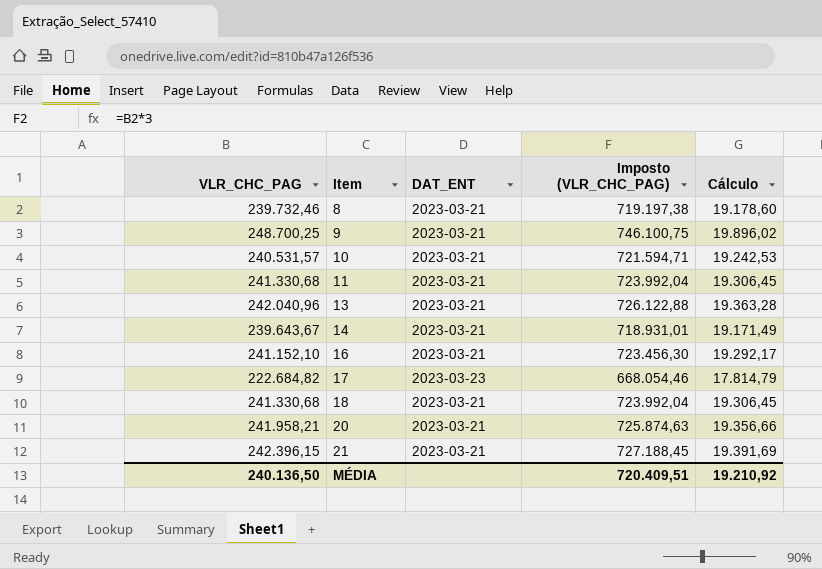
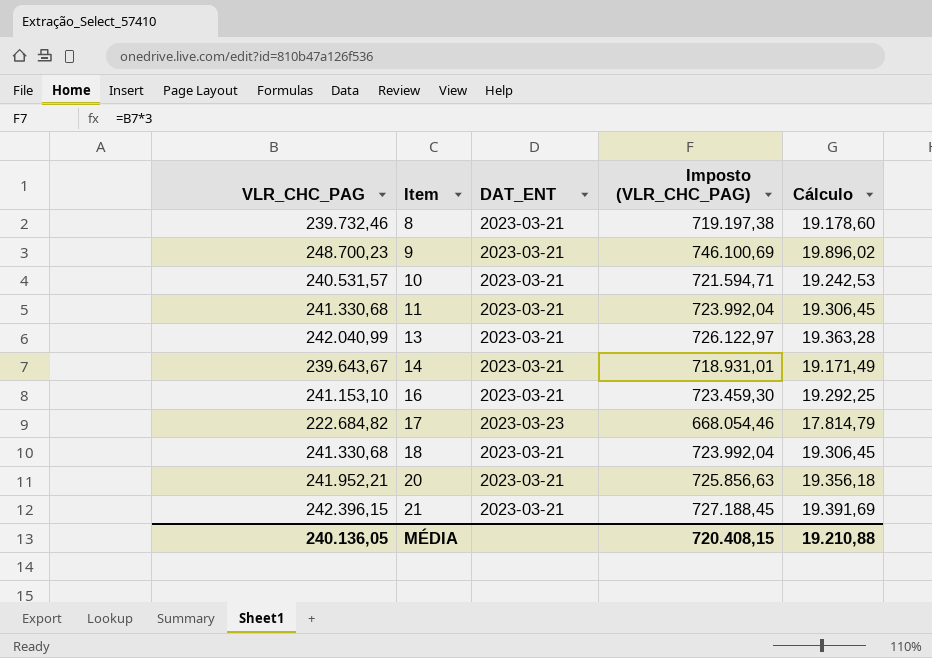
9 | VLR_CHC_PAG: 248.700,25 -> 248.700,23
9 | Imposto (VLR_CHC_PAG): 746.100,75 -> 746.100,69
13 | VLR_CHC_PAG: 242.040,96 -> 242.040,99
13 | Imposto (VLR_CHC_PAG): 726.122,88 -> 726.122,97
16 | VLR_CHC_PAG: 241.152,10 -> 241.153,10
16 | Imposto (VLR_CHC_PAG): 723.456,30 -> 723.459,30
16 | Cálculo: 19.292,17 -> 19.292,25
20 | VLR_CHC_PAG: 241.958,21 -> 241.952,21
20 | Imposto (VLR_CHC_PAG): 725.874,63 -> 725.856,63
20 | Cálculo: 19.356,66 -> 19.356,18
MÉDIA | VLR_CHC_PAG: 240.136,50 -> 240.136,05
MÉDIA | Imposto (VLR_CHC_PAG): 720.409,51 -> 720.408,15
MÉDIA | Cálculo: 19.210,92 -> 19.210,88

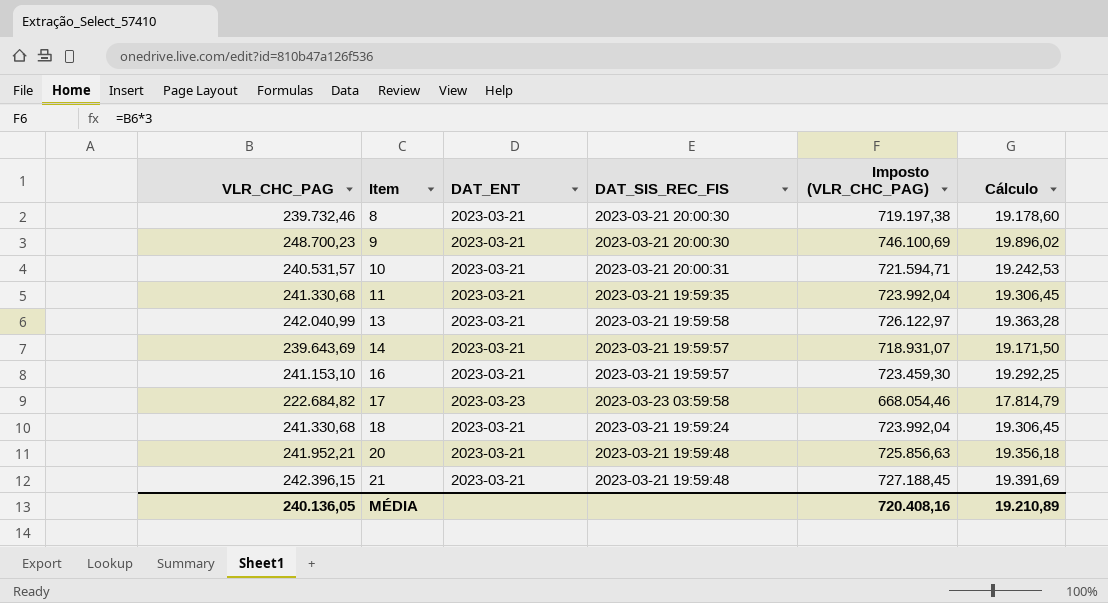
column DAT_SIS_REC_FIS | position: none -> 4
14 | VLR_CHC_PAG: 239.643,67 -> 239.643,69
14 | Imposto (VLR_CHC_PAG): 718.931,01 -> 718.931,07
14 | Cálculo: 19.171,49 -> 19.171,50
MÉDIA | Imposto (VLR_CHC_PAG): 720.408,15 -> 720.408,16
MÉDIA | Cálculo: 19.210,88 -> 19.210,89

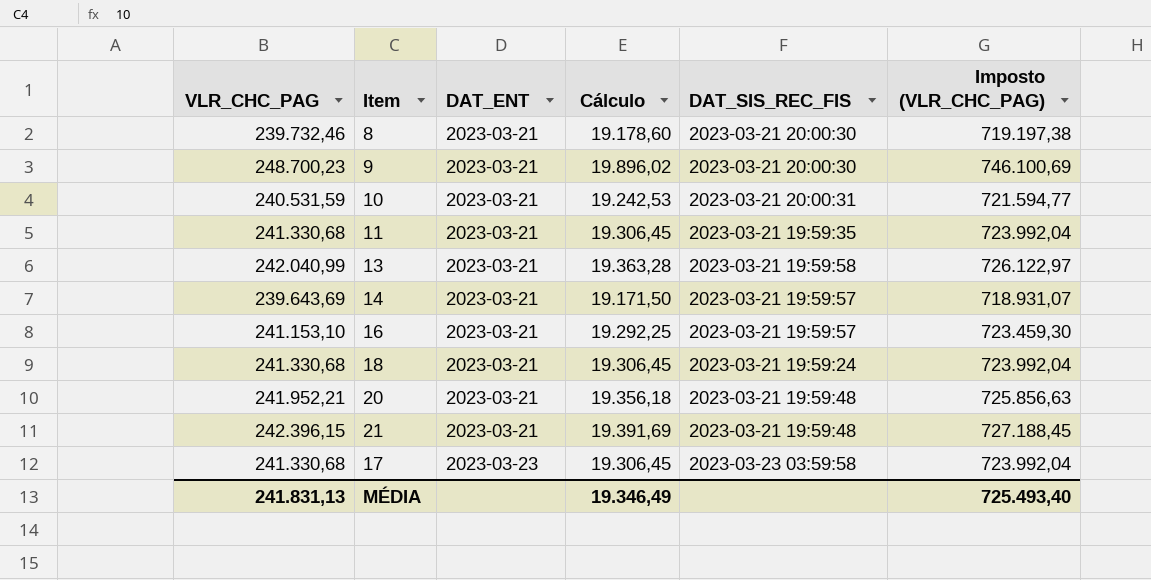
row order: Item ascending -> DAT_ENT ascending
column Cálculo | position: 6 -> 4
10 | VLR_CHC_PAG: 240.531,57 -> 240.531,59
10 | Imposto (VLR_CHC_PAG): 721.594,71 -> 721.594,77
17 | VLR_CHC_PAG: 222.684,82 -> 241.330,68
17 | Cálculo: 17.814,79 -> 19.306,45
17 | Imposto (VLR_CHC_PAG): 668.054,46 -> 723.992,04
MÉDIA | VLR_CHC_PAG: 240.136,05 -> 241.831,13
MÉDIA | Cálculo: 19.210,89 -> 19.346,49
MÉDIA | Imposto (VLR_CHC_PAG): 720.408,16 -> 725.493,40

